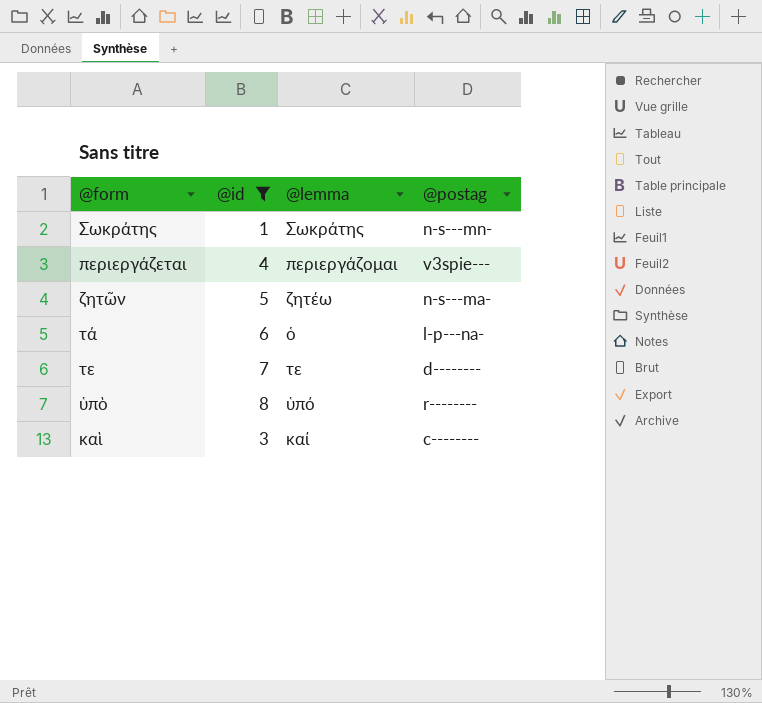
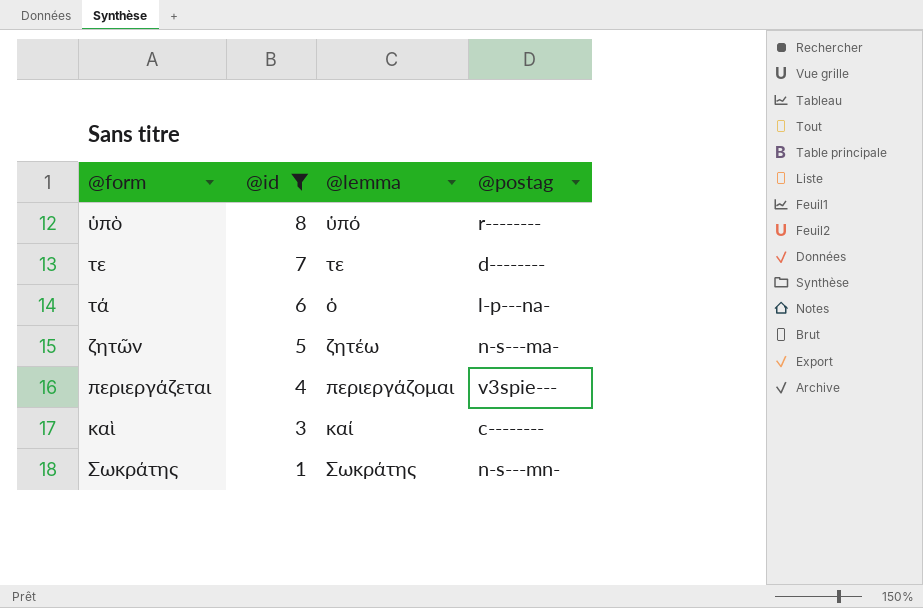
row order: none -> @id descending

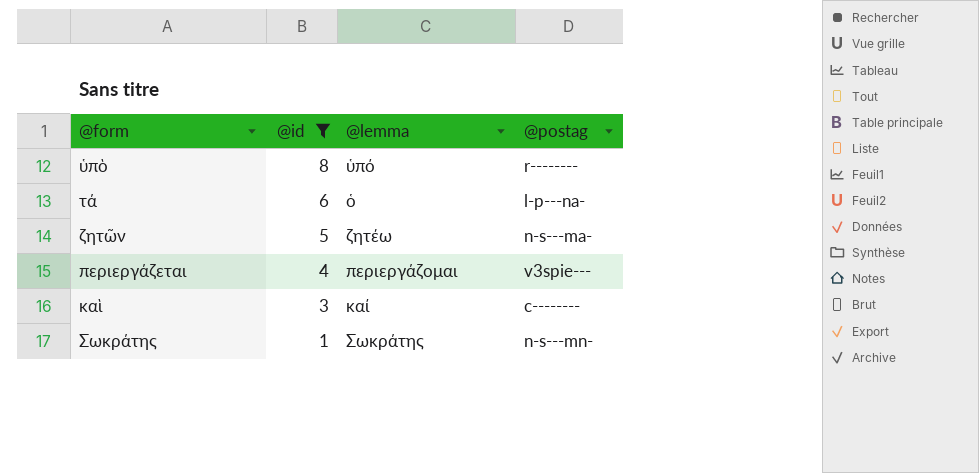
row τε: 7 | τε | d-------- -> none

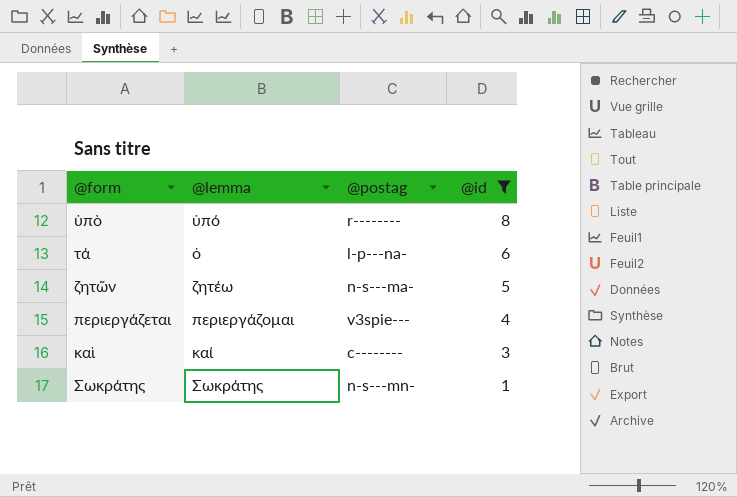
column @id | position: 2 -> 4

